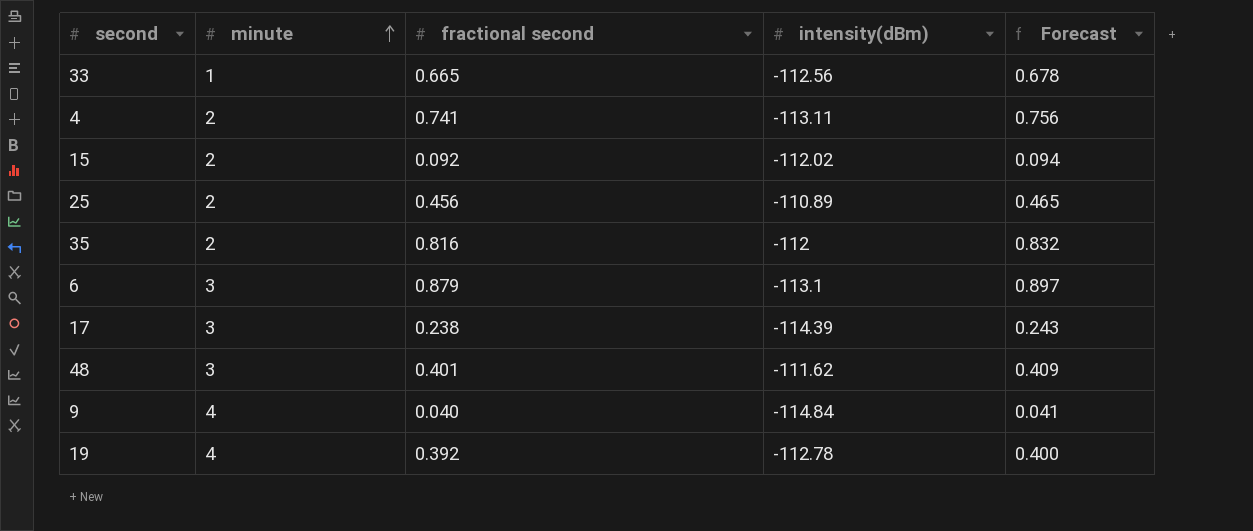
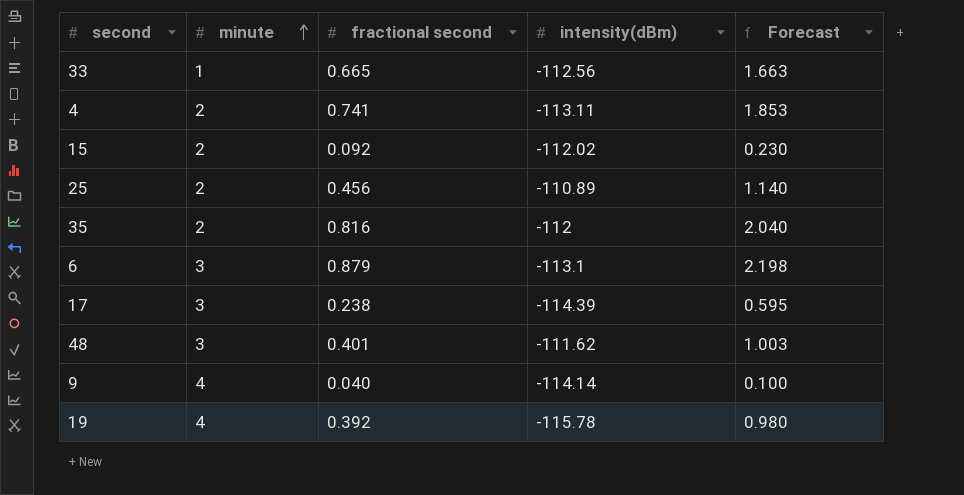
column Forecast | formula: [fractional second] * 1.02 -> [fractional second] * 2.5
9 | intensity(dBm): -114.84 -> -114.14
19 | intensity(dBm): -112.78 -> -115.78

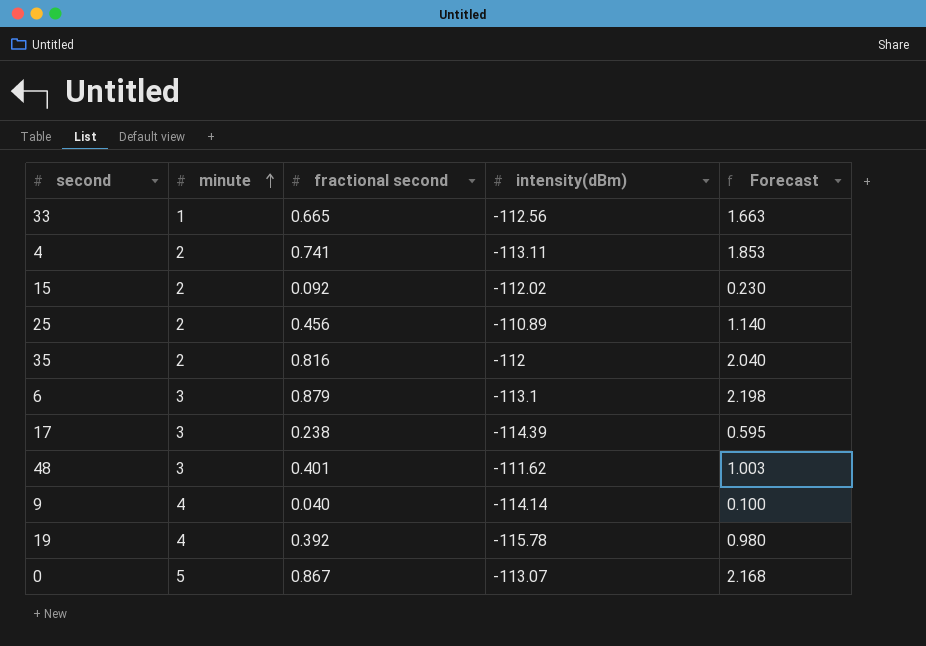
row 0: none -> 5 | 0.867 | -113.07 | 2.168

